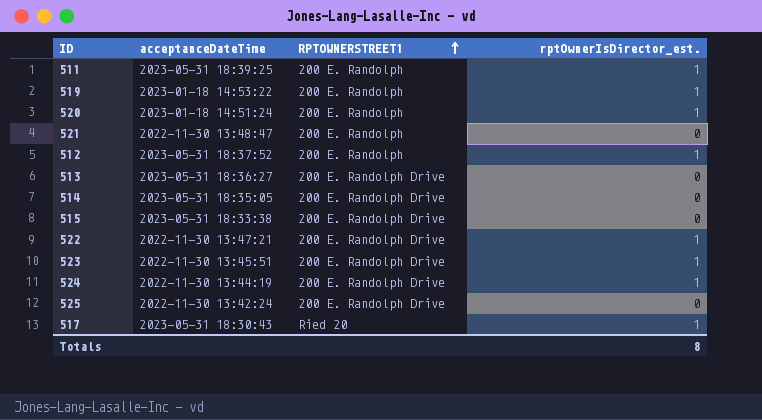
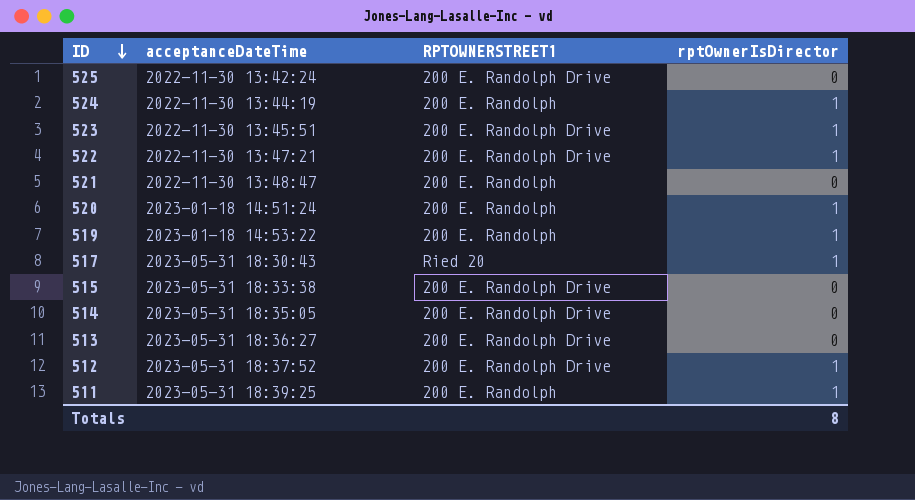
row order: RPTOWNERSTREET1 ascending -> ID descending
column name: rptOwnerIsDirector_est. -> rptOwnerIsDirector
524 | RPTOWNERSTREET1: 200 E. Randolph Drive -> 200 E. Randolph
512 | RPTOWNERSTREET1: 200 E. Randolph -> 200 E. Randolph Drive

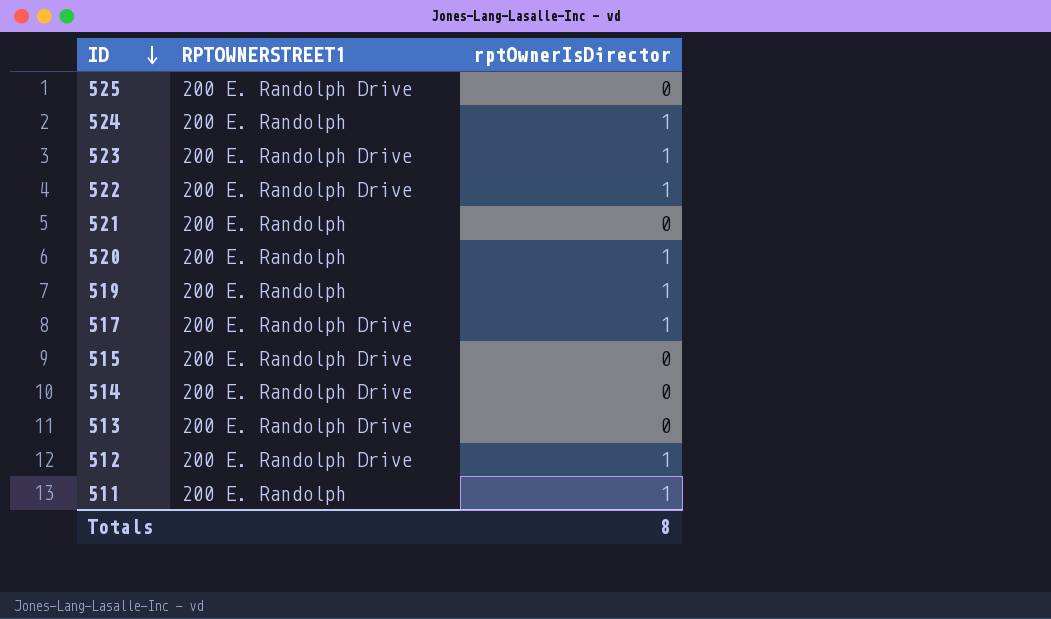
column acceptanceDateTime | position: 2 -> none
517 | RPTOWNERSTREET1: Ried 20 -> 200 E. Randolph Drive

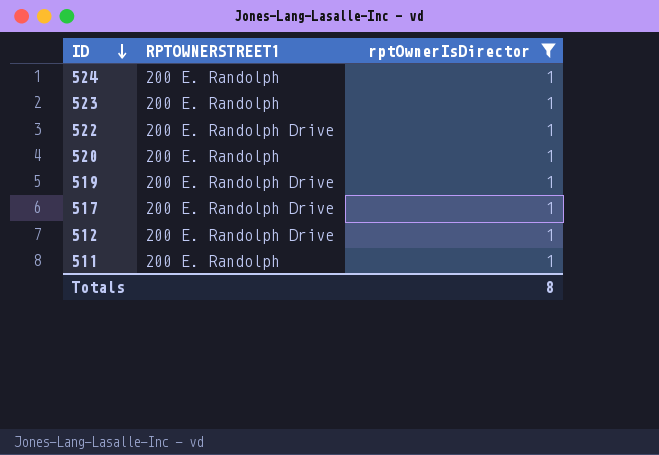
filter: none -> rptOwnerIsDirector = 1
523 | RPTOWNERSTREET1: 200 E. Randolph Drive -> 200 E. Randolph
519 | RPTOWNERSTREET1: 200 E. Randolph -> 200 E. Randolph Drive

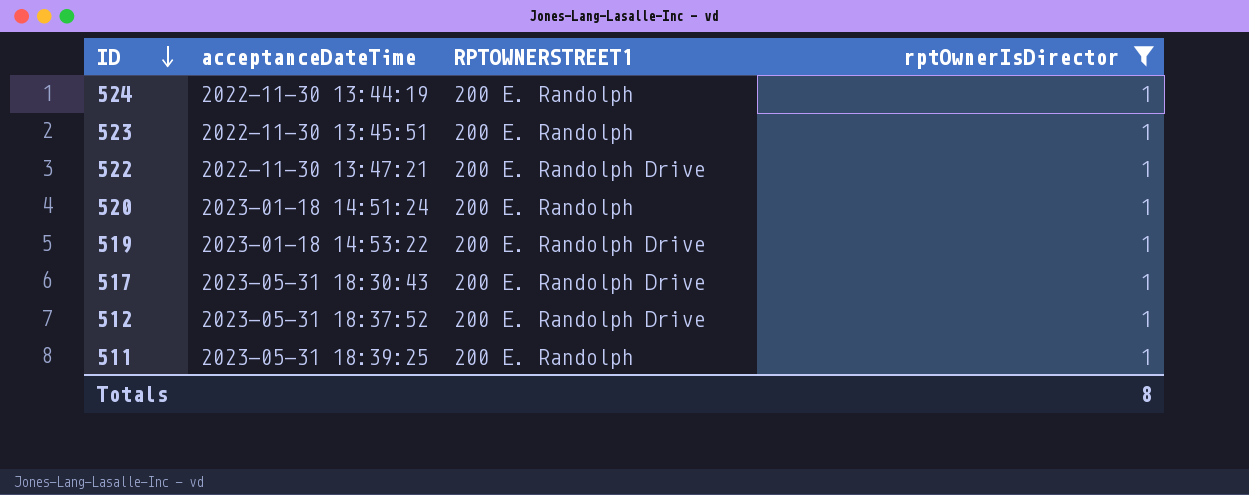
column acceptanceDateTime | position: none -> 2

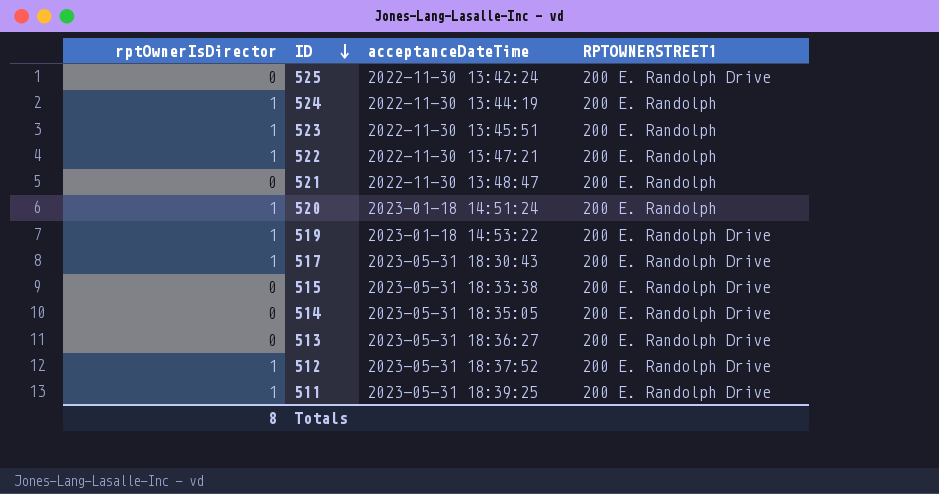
filter: rptOwnerIsDirector = 1 -> none
column rptOwnerIsDirector | position: 4 -> 1
522 | RPTOWNERSTREET1: 200 E. Randolph Drive -> 200 E. Randolph
511 | RPTOWNERSTREET1: 200 E. Randolph -> 200 E. Randolph Drive

